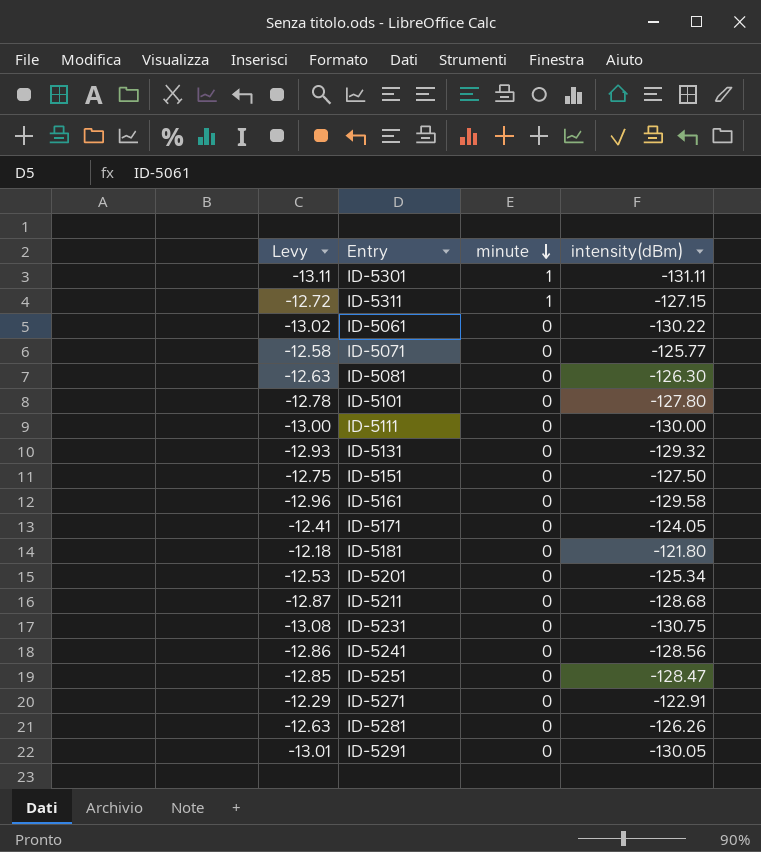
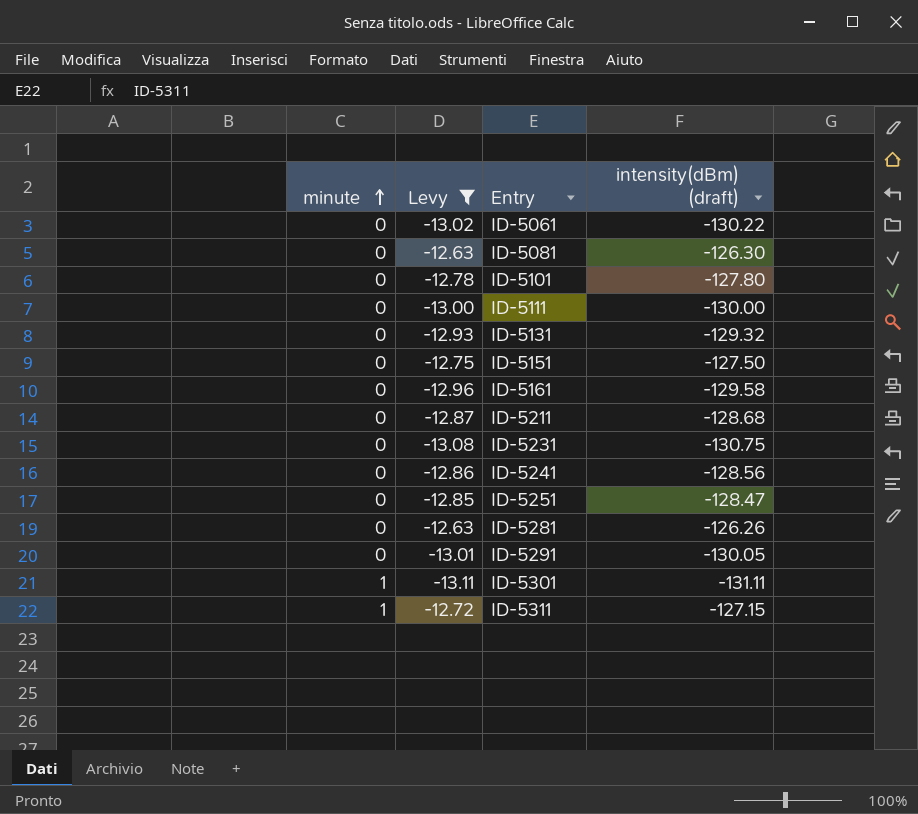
filter: none -> Levy <= -12.63
row order: minute descending -> minute ascending
column minute | position: 3 -> 1
column name: intensity(dBm) -> intensity(dBm) (draft)

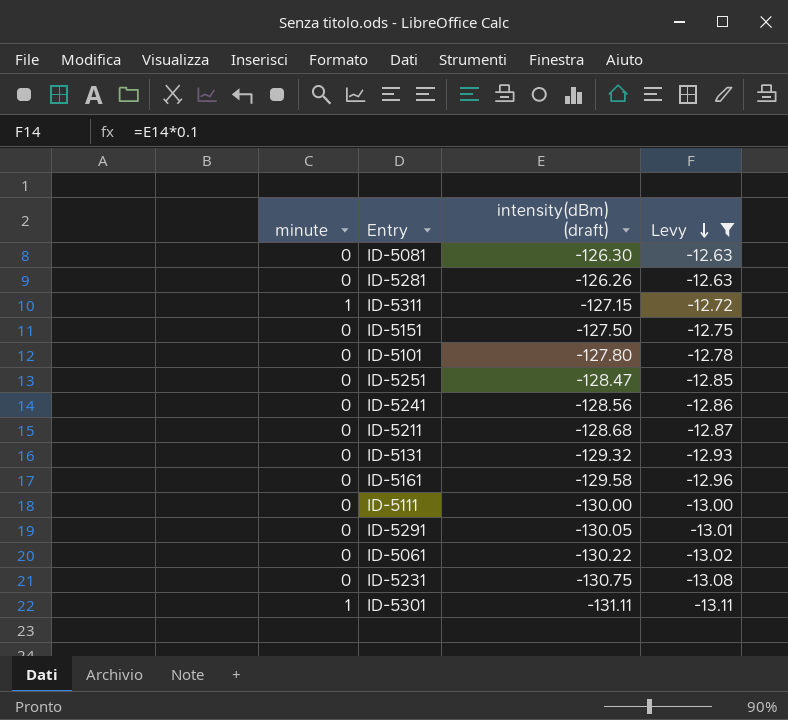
row order: minute ascending -> Levy descending
column Levy | position: 2 -> 4

